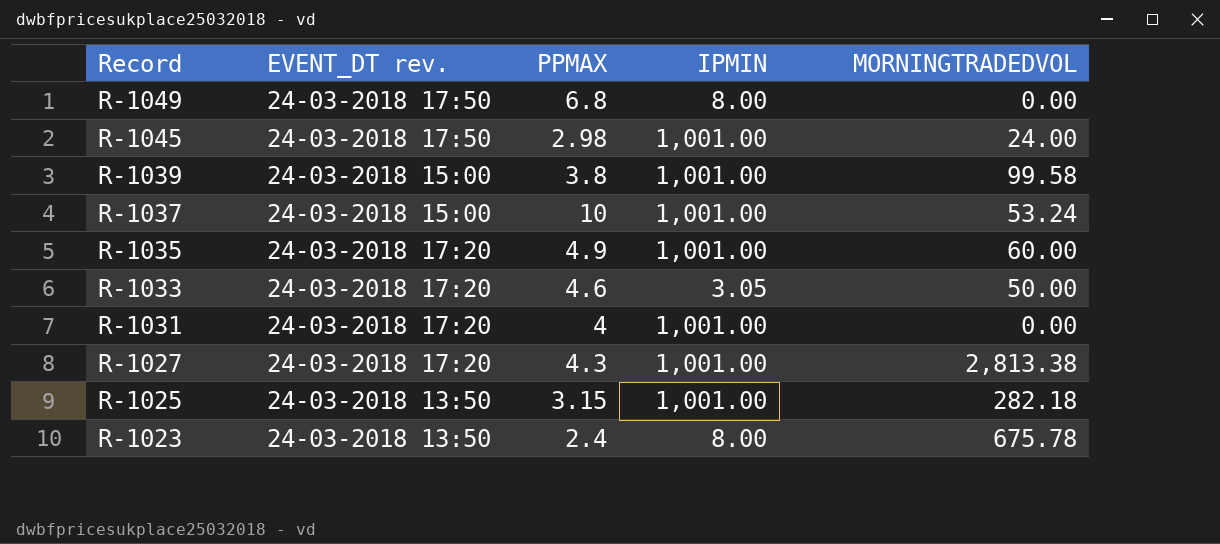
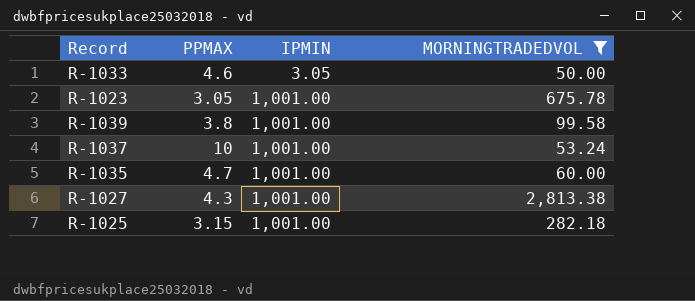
filter: none -> MORNINGTRADEDVOL >= 50.00
row order: Record descending -> IPMIN ascending
column EVENT_DT rev. | position: 2 -> none
R-1023 | PPMAX: 2.4 -> 3.05
R-1023 | IPMIN: 8.00 -> 1,001.00
R-1035 | PPMAX: 4.9 -> 4.7

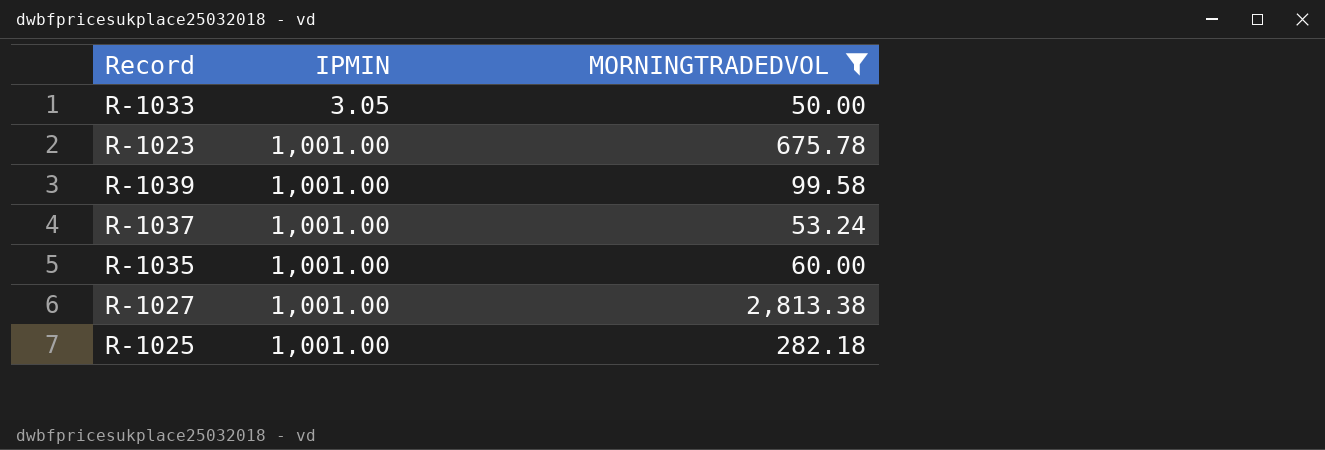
column PPMAX | position: 2 -> none

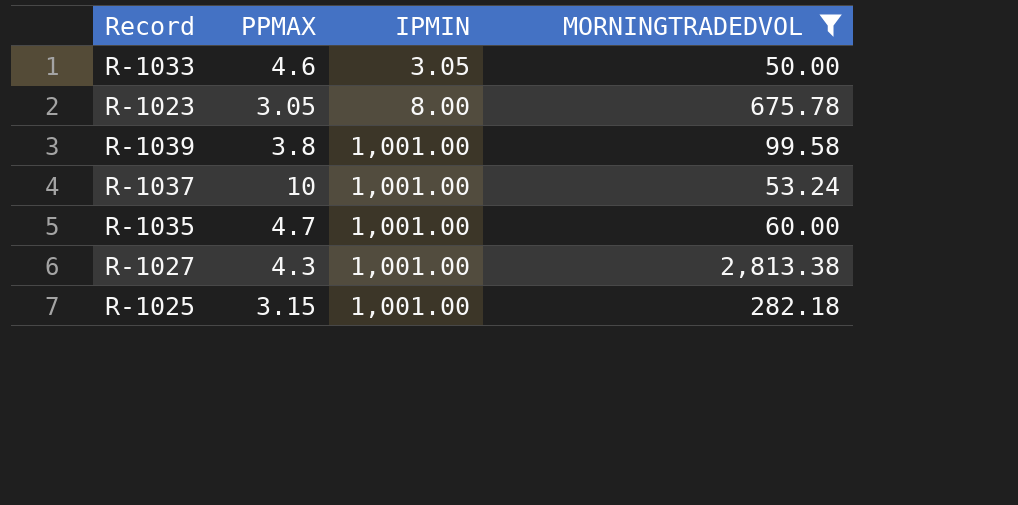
column PPMAX | position: none -> 2
R-1023 | IPMIN: 1,001.00 -> 8.00

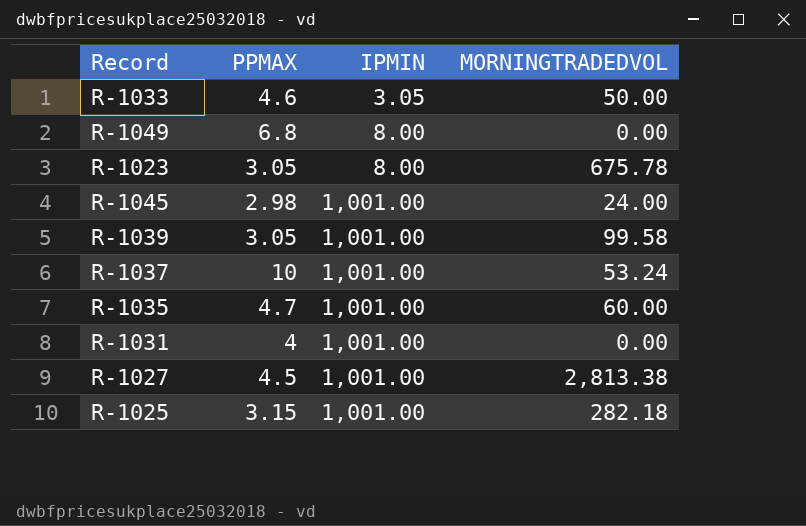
filter: MORNINGTRADEDVOL >= 50.00 -> none
R-1039 | PPMAX: 3.8 -> 3.05
R-1027 | PPMAX: 4.3 -> 4.5

